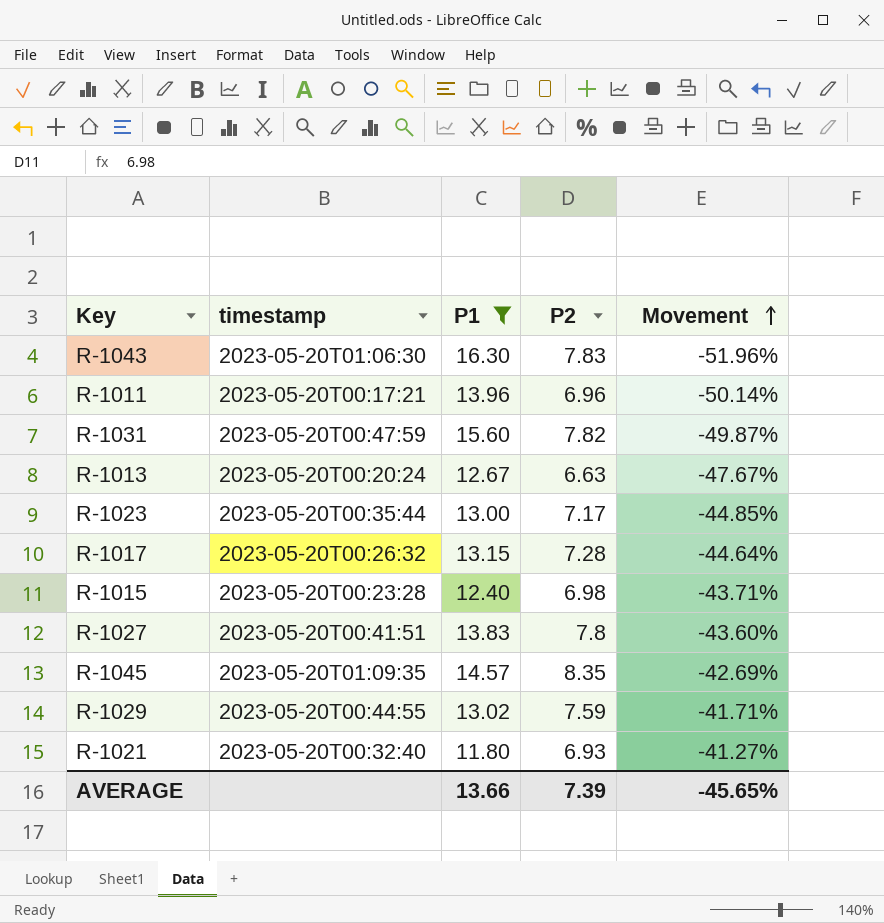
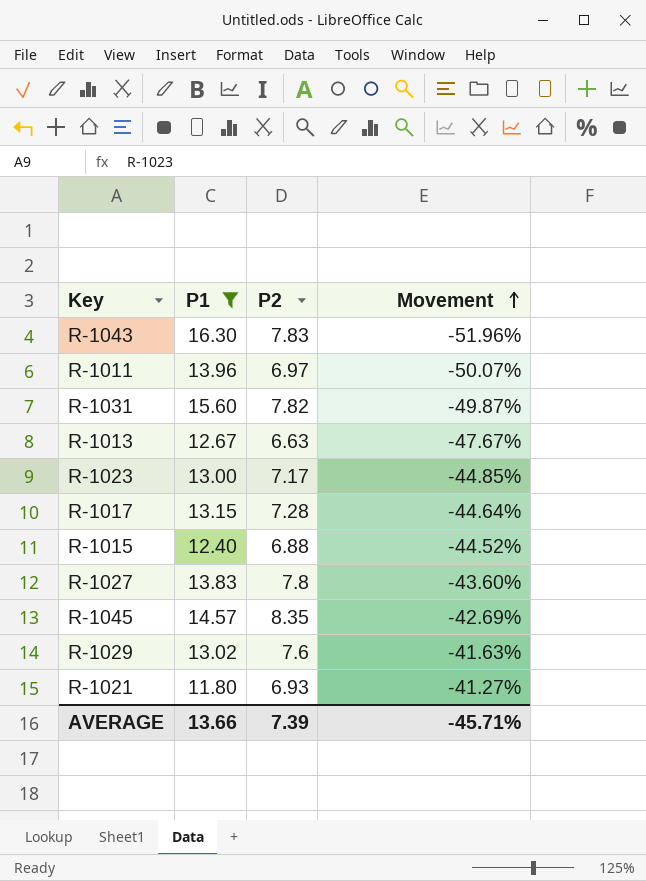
column timestamp | position: 2 -> none
R-1011 | P2: 6.96 -> 6.97
R-1011 | Movement: -50.14% -> -50.07%
R-1015 | P2: 6.98 -> 6.88
R-1015 | Movement: -43.71% -> -44.52%
R-1029 | P2: 7.59 -> 7.6
R-1029 | Movement: -41.71% -> -41.63%
AVERAGE | Movement: -45.65% -> -45.71%

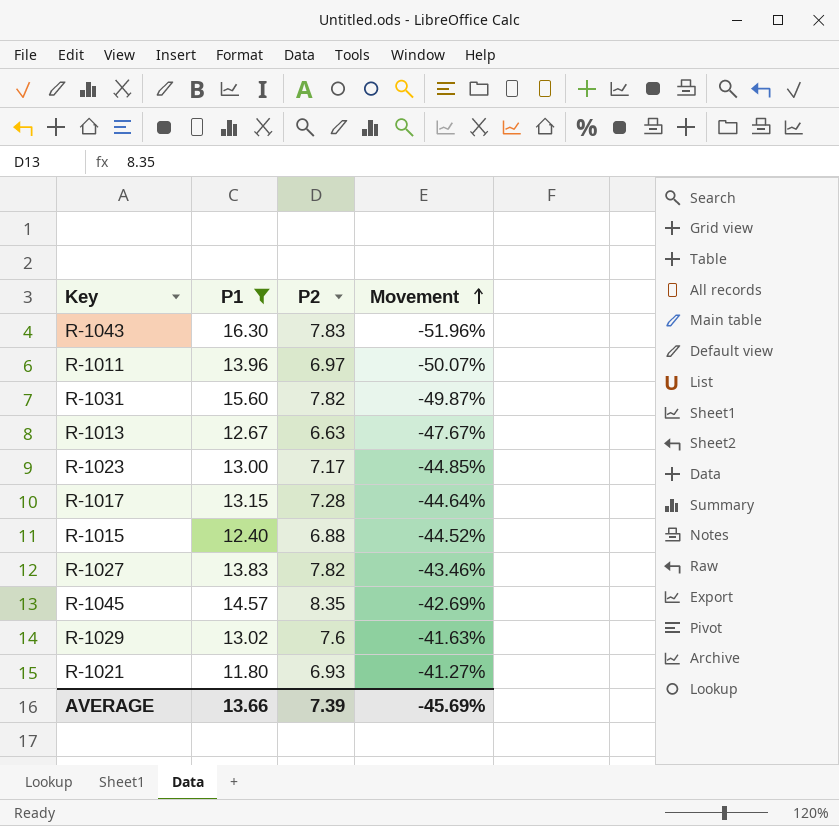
R-1027 | P2: 7.8 -> 7.82
R-1027 | Movement: -43.60% -> -43.46%
AVERAGE | Movement: -45.71% -> -45.69%

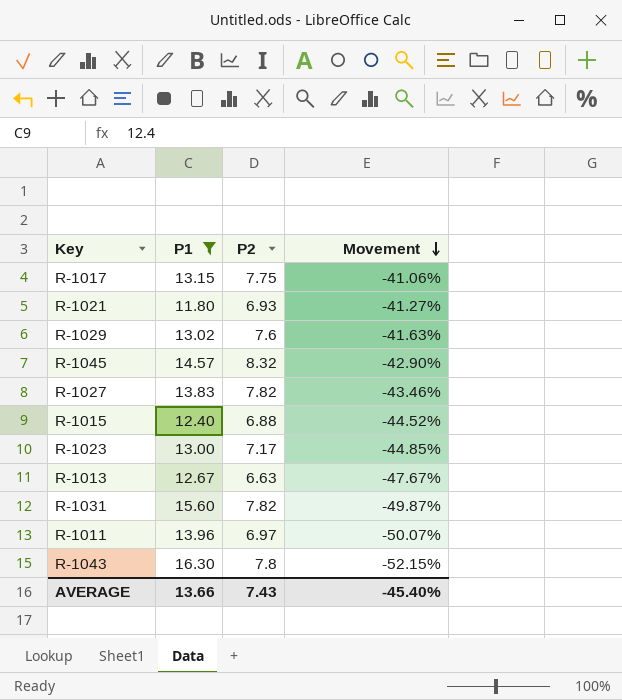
row order: Movement ascending -> Movement descending
R-1017 | P2: 7.28 -> 7.75
R-1017 | Movement: -44.64% -> -41.06%
R-1045 | P2: 8.35 -> 8.32
R-1045 | Movement: -42.69% -> -42.90%
R-1043 | P2: 7.83 -> 7.8
R-1043 | Movement: -51.96% -> -52.15%
AVERAGE | P2: 7.39 -> 7.43
AVERAGE | Movement: -45.69% -> -45.40%

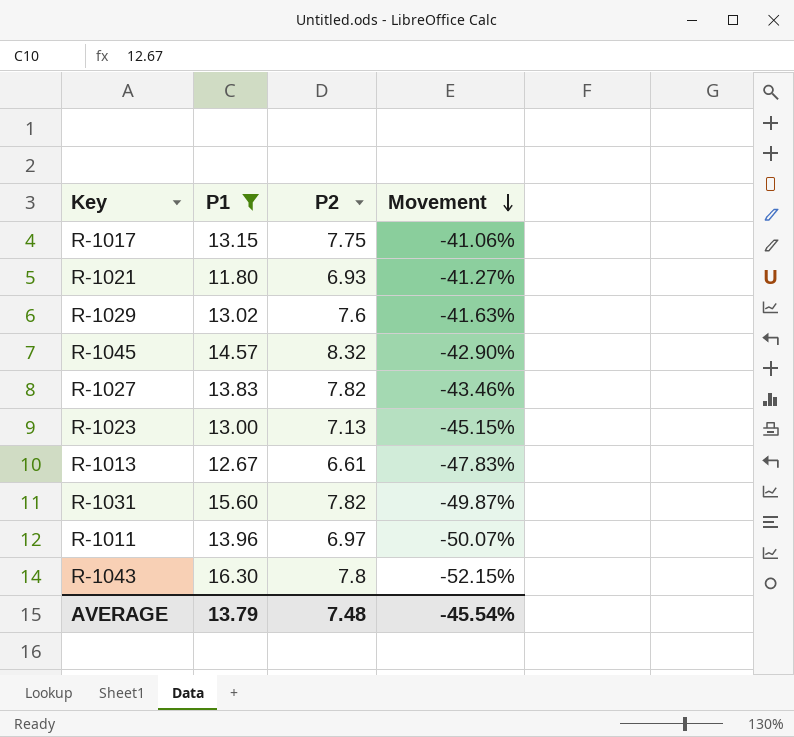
row R-1015: 12.40 | 6.88 | -44.52% -> none
R-1023 | P2: 7.17 -> 7.13
R-1023 | Movement: -44.85% -> -45.15%
R-1013 | P2: 6.63 -> 6.61
R-1013 | Movement: -47.67% -> -47.83%
AVERAGE | P1: 13.66 -> 13.79
AVERAGE | P2: 7.43 -> 7.48
AVERAGE | Movement: -45.40% -> -45.54%

